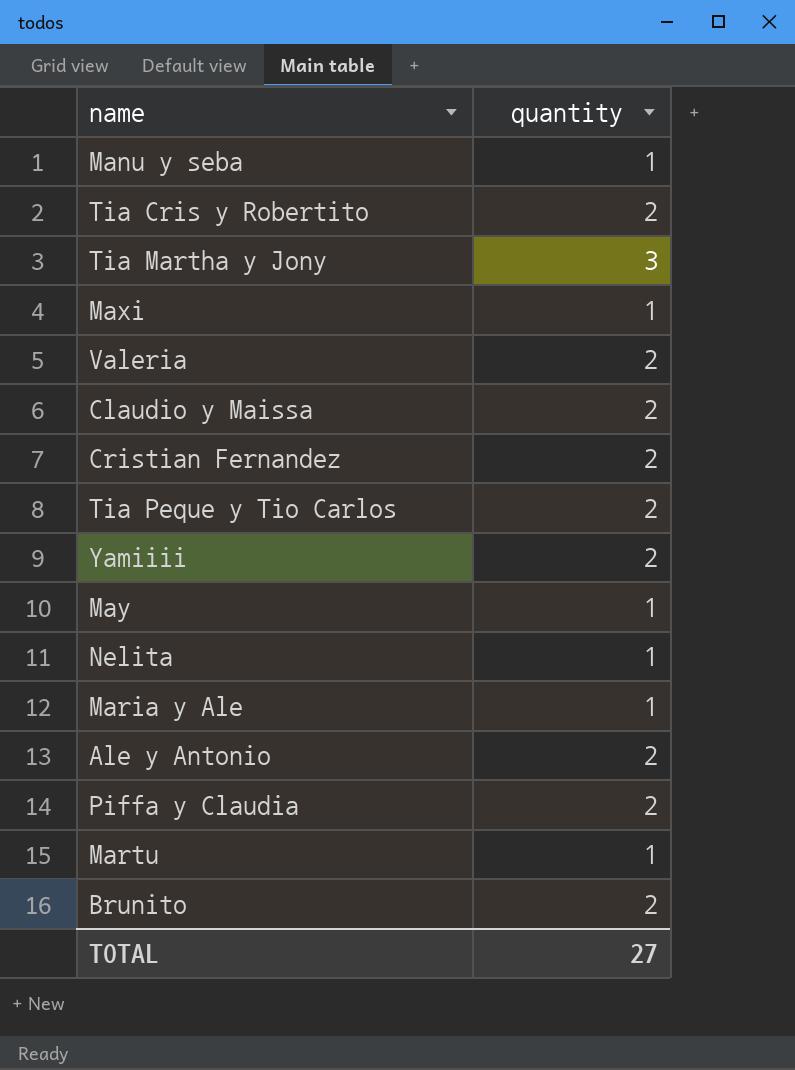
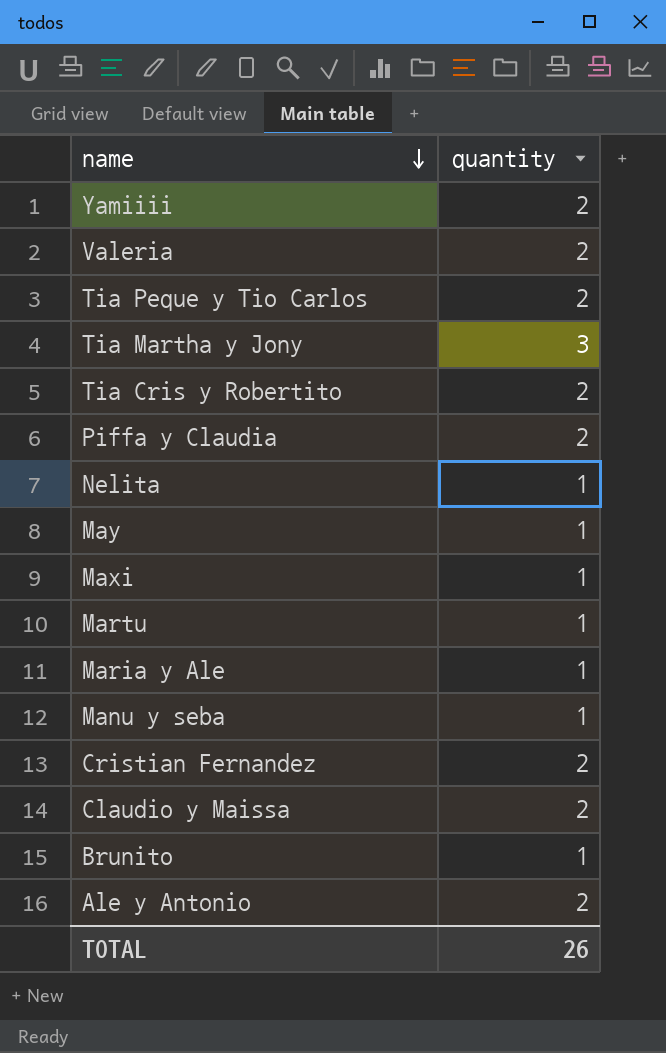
row order: none -> name descending
Brunito | quantity: 2 -> 1
TOTAL | quantity: 27 -> 26

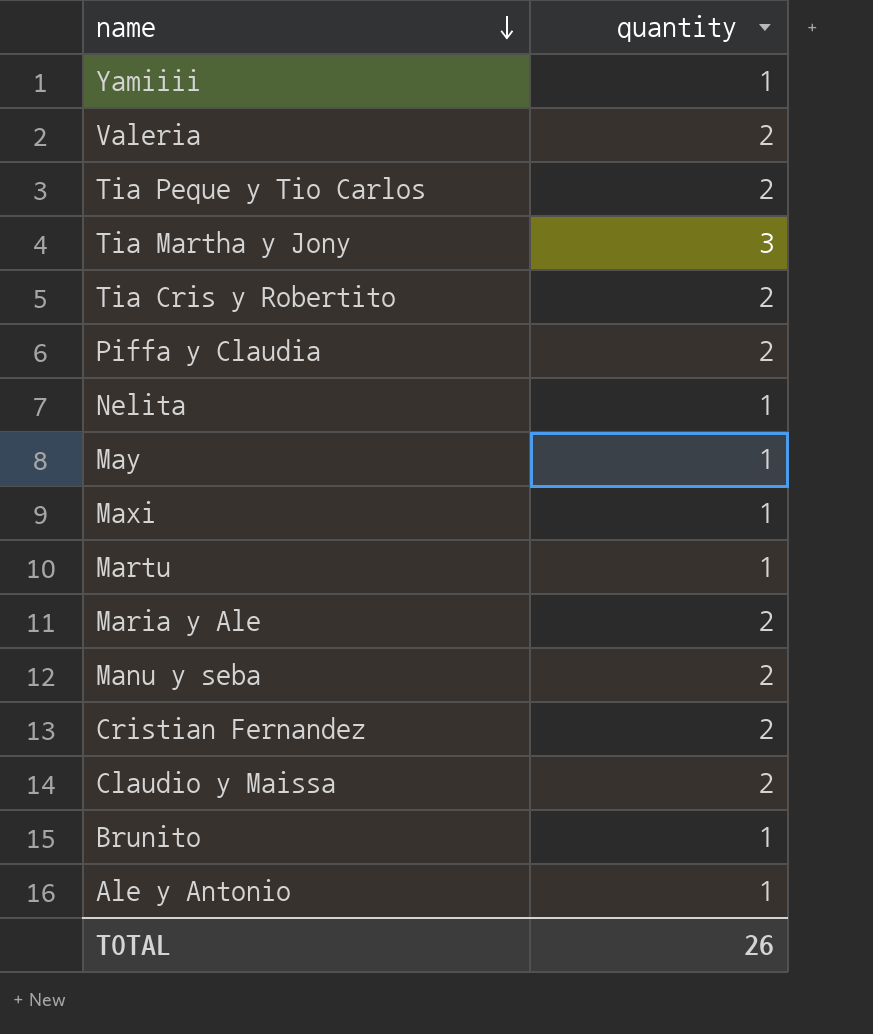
Yamiiii | quantity: 2 -> 1
Maria y Ale | quantity: 1 -> 2
Manu y seba | quantity: 1 -> 2
Ale y Antonio | quantity: 2 -> 1

